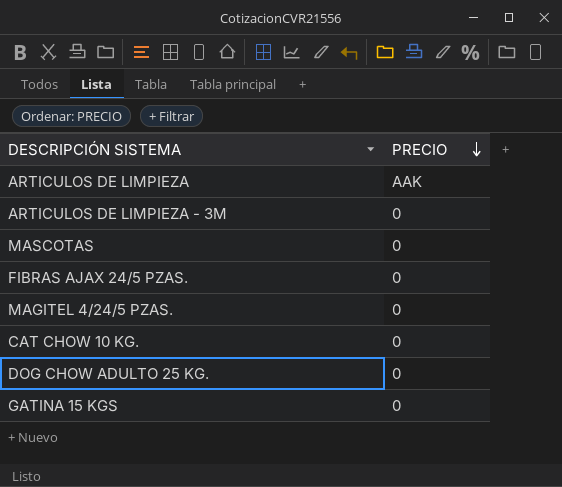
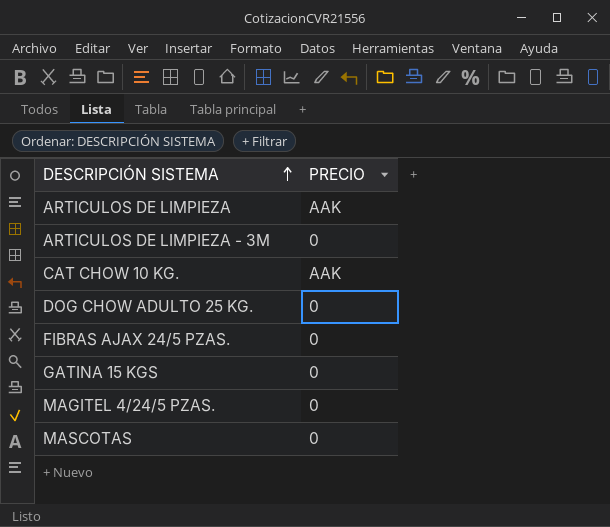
row order: PRECIO descending -> DESCRIPCIÓN SISTEMA ascending
CAT CHOW 10 KG. | PRECIO: 0 -> AAK

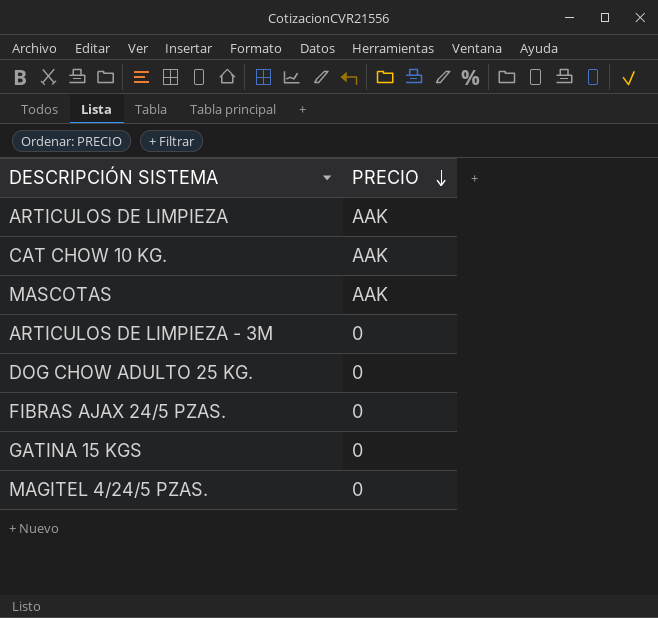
row order: DESCRIPCIÓN SISTEMA ascending -> PRECIO descending
MASCOTAS | PRECIO: 0 -> AAK

